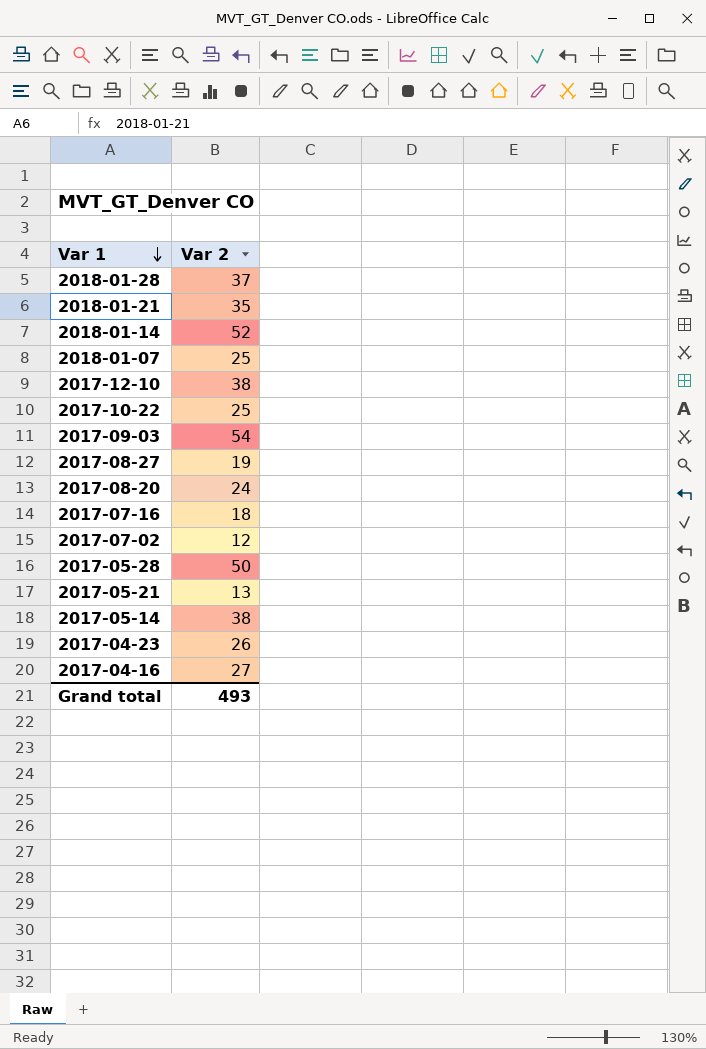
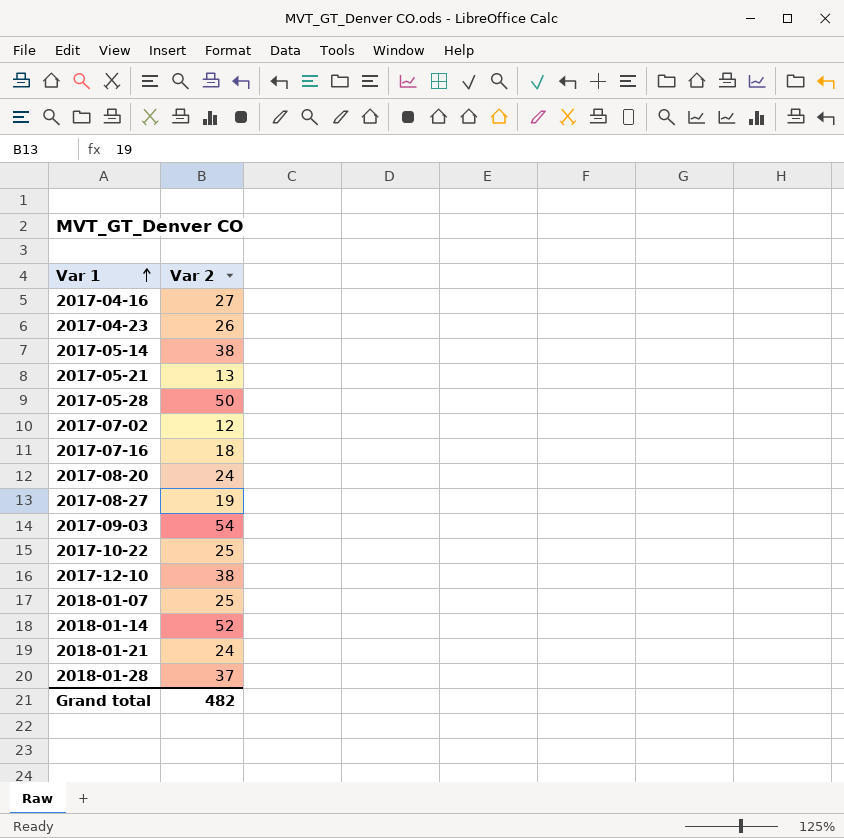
row order: Var 1 descending -> Var 1 ascending
2018-01-21 | Var 2: 35 -> 24
Grand total | Var 2: 493 -> 482

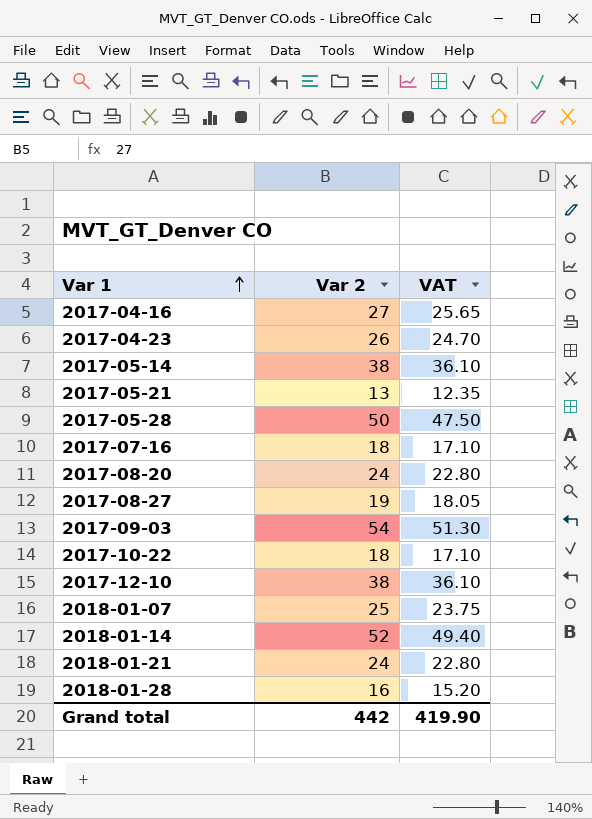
column VAT | formula: none -> [Var 2] * 0.95
row 2017-07-02: 12 -> none
2017-10-22 | Var 2: 25 -> 18
2018-01-28 | Var 2: 37 -> 16
Grand total | Var 2: 482 -> 442

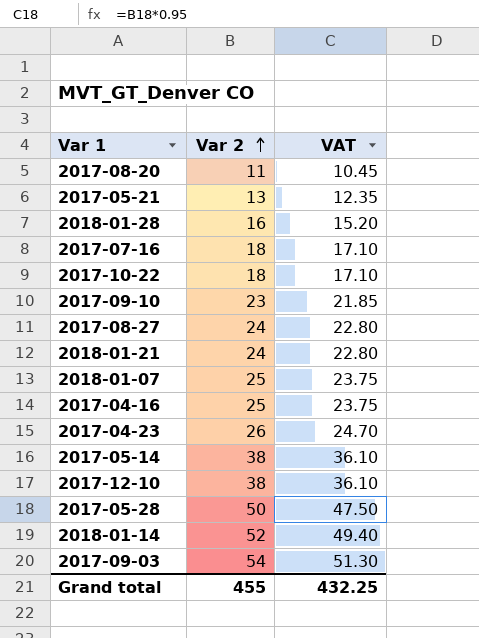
row order: Var 1 ascending -> Var 2 ascending
2017-08-20 | Var 2: 24 -> 11
2017-08-20 | VAT: 22.80 -> 10.45
row 2017-09-10: none -> 23 | 21.85
2017-08-27 | Var 2: 19 -> 24
2017-08-27 | VAT: 18.05 -> 22.80
2017-04-16 | Var 2: 27 -> 25
2017-04-16 | VAT: 25.65 -> 23.75
Grand total | Var 2: 442 -> 455
Grand total | VAT: 419.90 -> 432.25

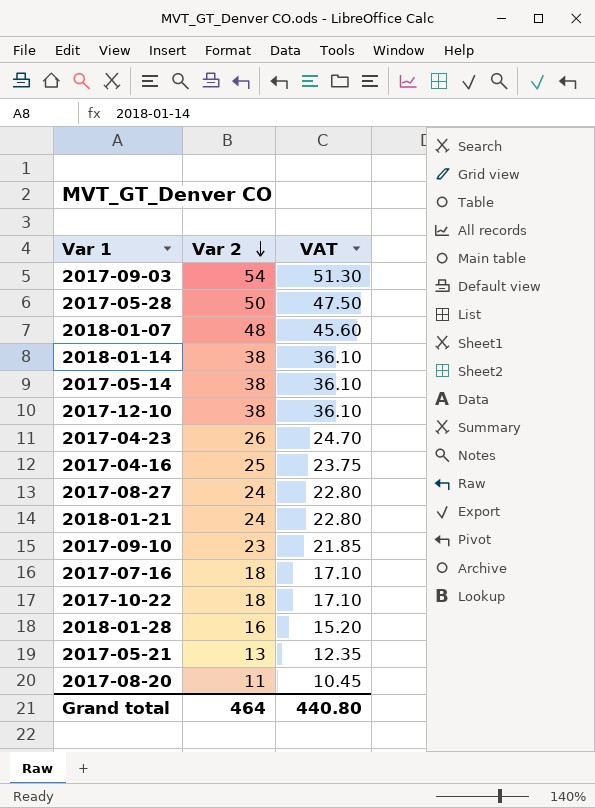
row order: Var 2 ascending -> Var 2 descending
2018-01-07 | Var 2: 25 -> 48
2018-01-07 | VAT: 23.75 -> 45.60
2018-01-14 | Var 2: 52 -> 38
2018-01-14 | VAT: 49.40 -> 36.10
Grand total | Var 2: 455 -> 464
Grand total | VAT: 432.25 -> 440.80

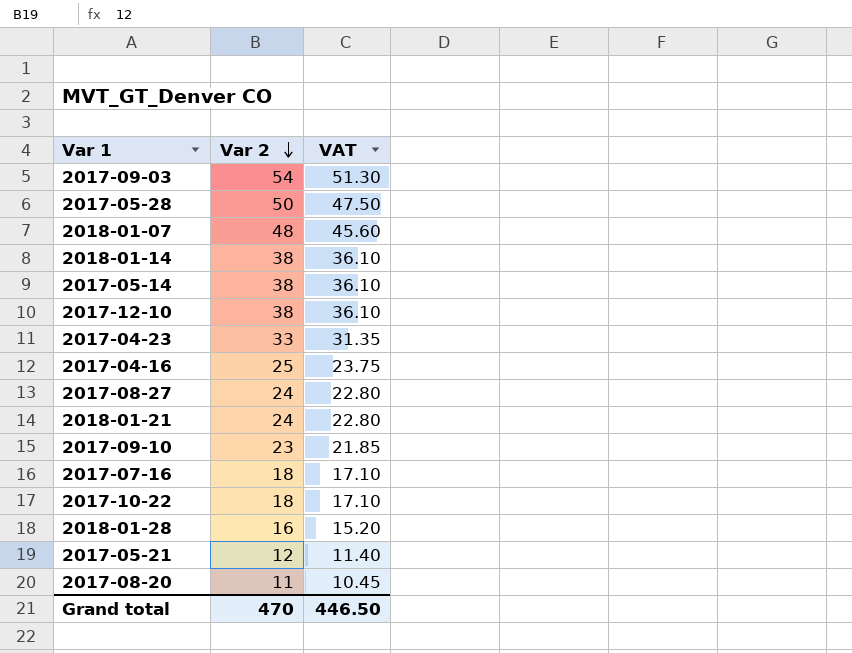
2017-04-23 | Var 2: 26 -> 33
2017-04-23 | VAT: 24.70 -> 31.35
2017-05-21 | Var 2: 13 -> 12
2017-05-21 | VAT: 12.35 -> 11.40
Grand total | Var 2: 464 -> 470
Grand total | VAT: 440.80 -> 446.50

